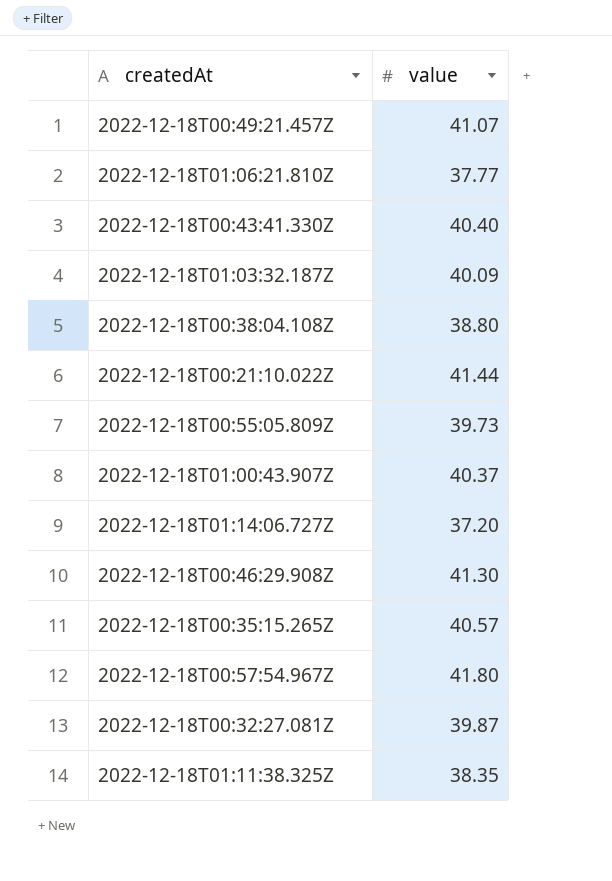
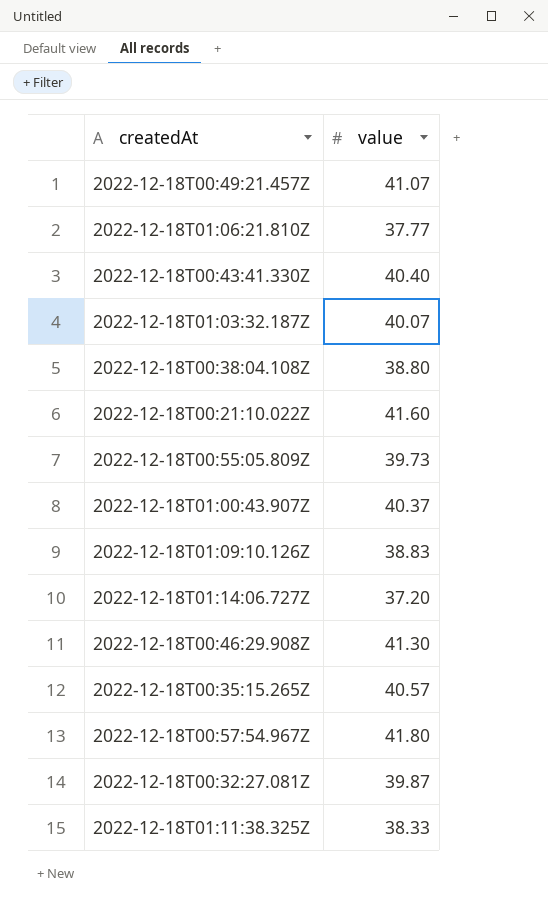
2022-12-18T01:03:32.187Z | value: 40.09 -> 40.07
2022-12-18T00:21:10.022Z | value: 41.44 -> 41.60
row 2022-12-18T01:09:10.126Z: none -> 38.83
2022-12-18T01:11:38.325Z | value: 38.35 -> 38.33

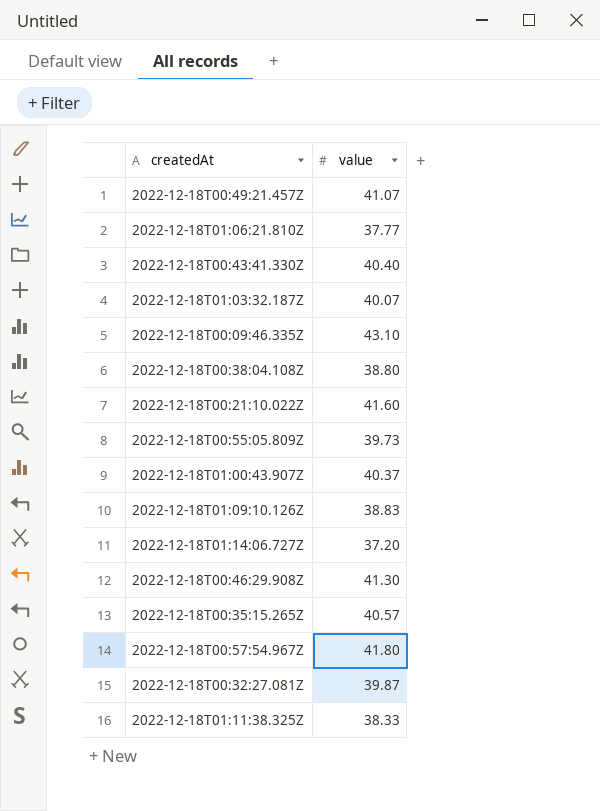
row 2022-12-18T00:09:46.335Z: none -> 43.10

